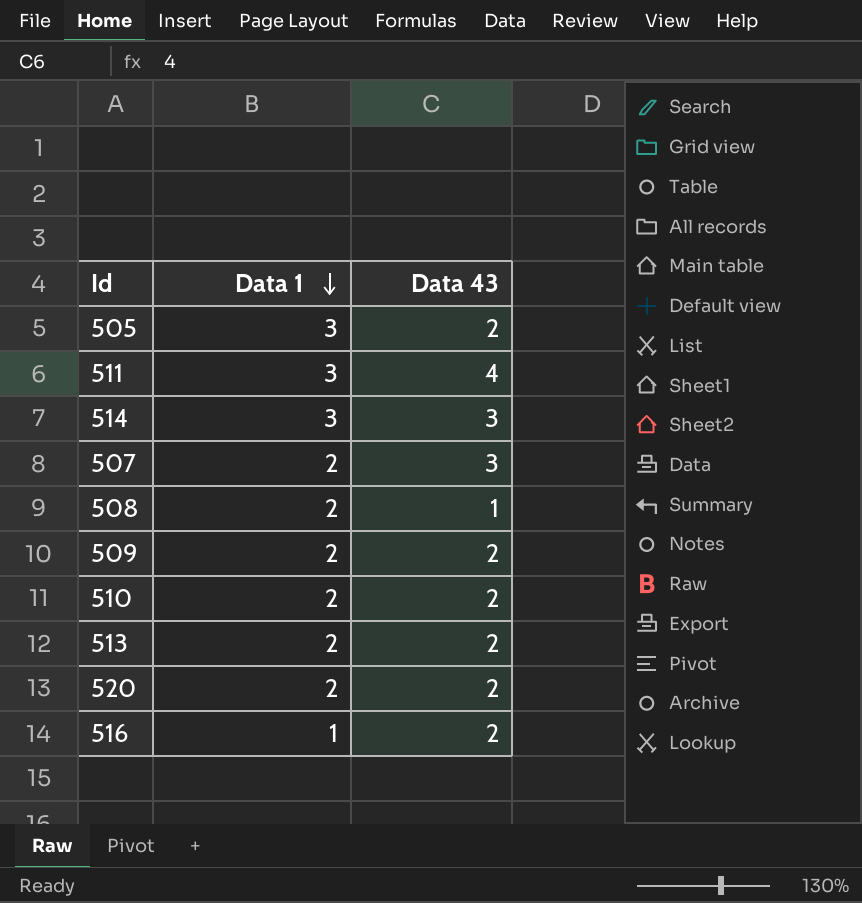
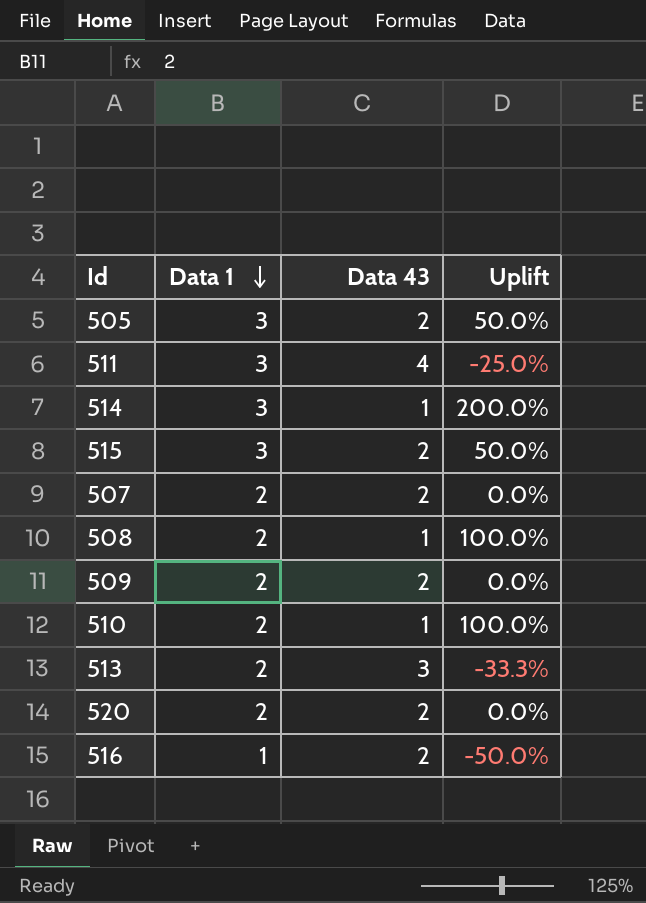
column Uplift | formula: none -> ([Data 1] - [Data 43]) / [Data 43]
514 | Data 43: 3 -> 1
row 515: none -> 3 | 2 | 50.0%
507 | Data 43: 3 -> 2
510 | Data 43: 2 -> 1
513 | Data 43: 2 -> 3

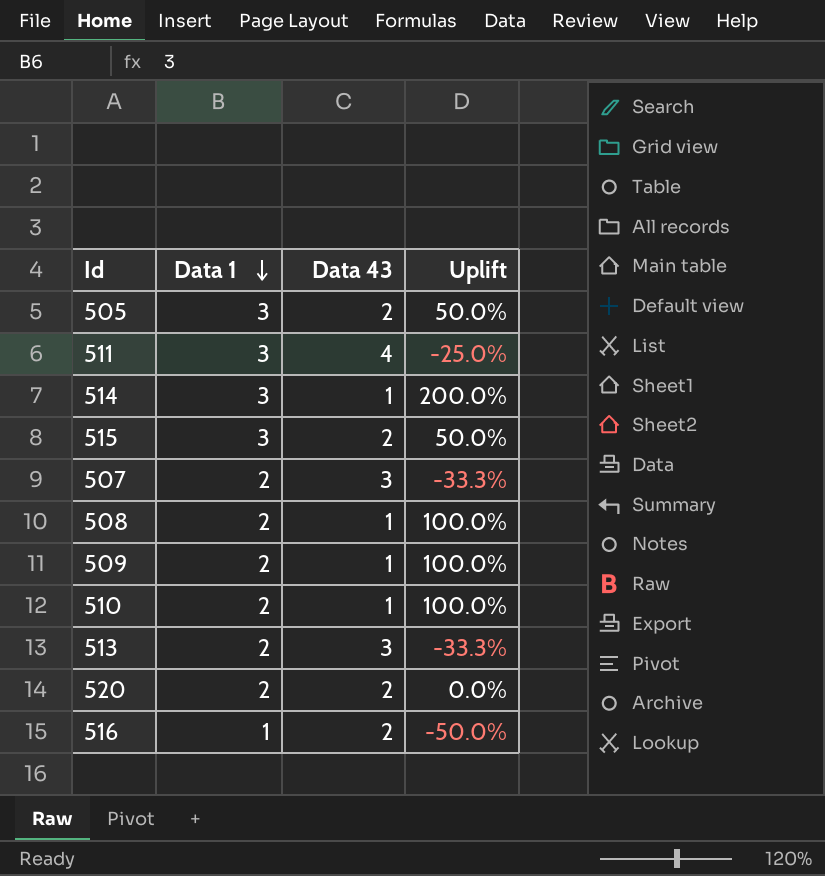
507 | Data 43: 2 -> 3
507 | Uplift: 0.0% -> -33.3%
509 | Data 43: 2 -> 1
509 | Uplift: 0.0% -> 100.0%

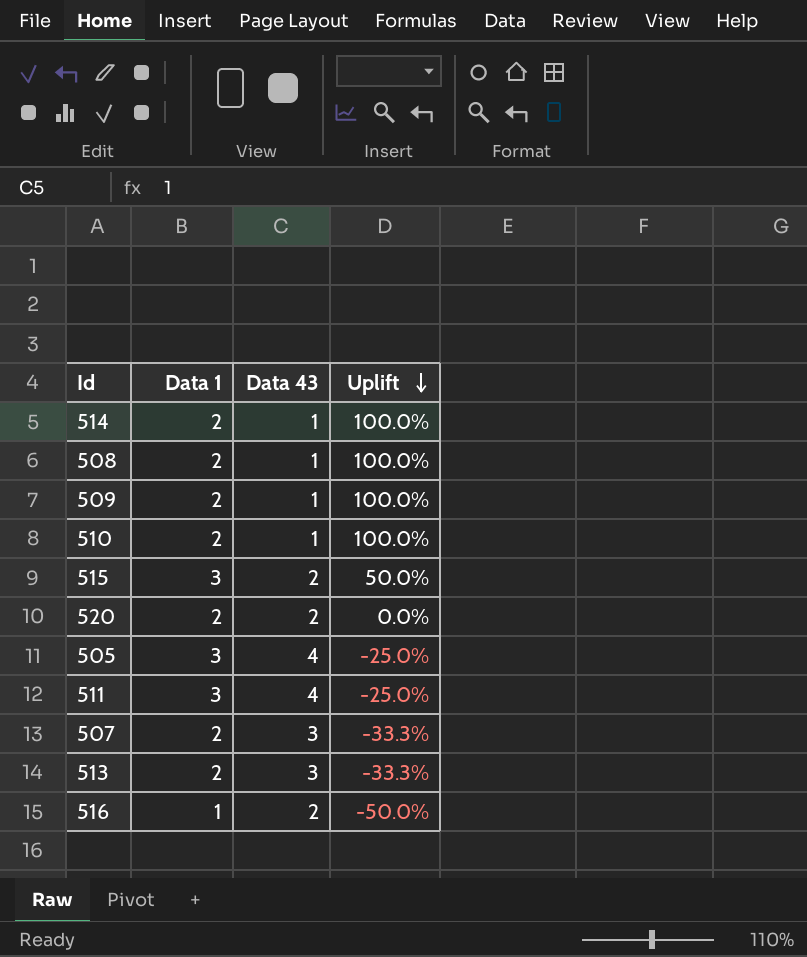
row order: Data 1 descending -> Uplift descending
514 | Data 1: 3 -> 2
514 | Uplift: 200.0% -> 100.0%
505 | Data 43: 2 -> 4
505 | Uplift: 50.0% -> -25.0%

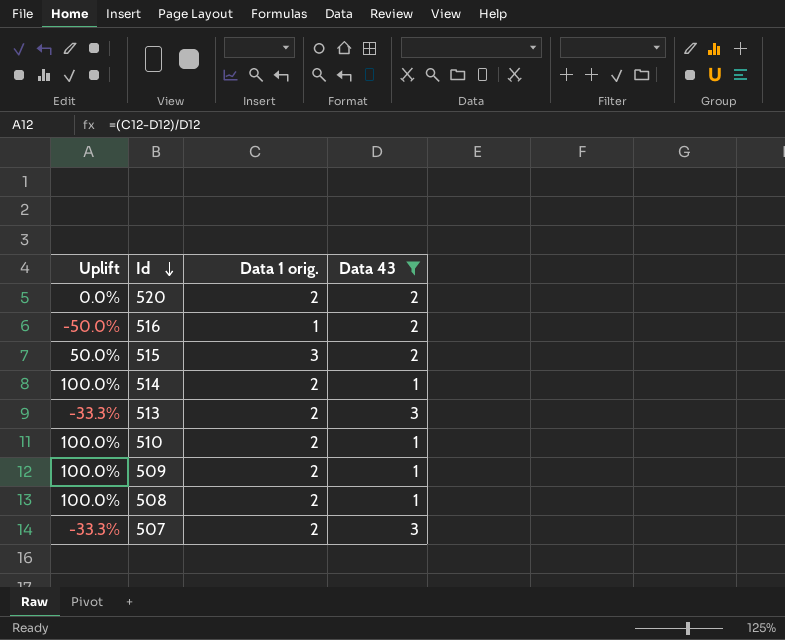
filter: none -> Data 43 != 4
row order: Uplift descending -> Id descending
column Uplift | position: 4 -> 1
column name: Data 1 -> Data 1 orig.

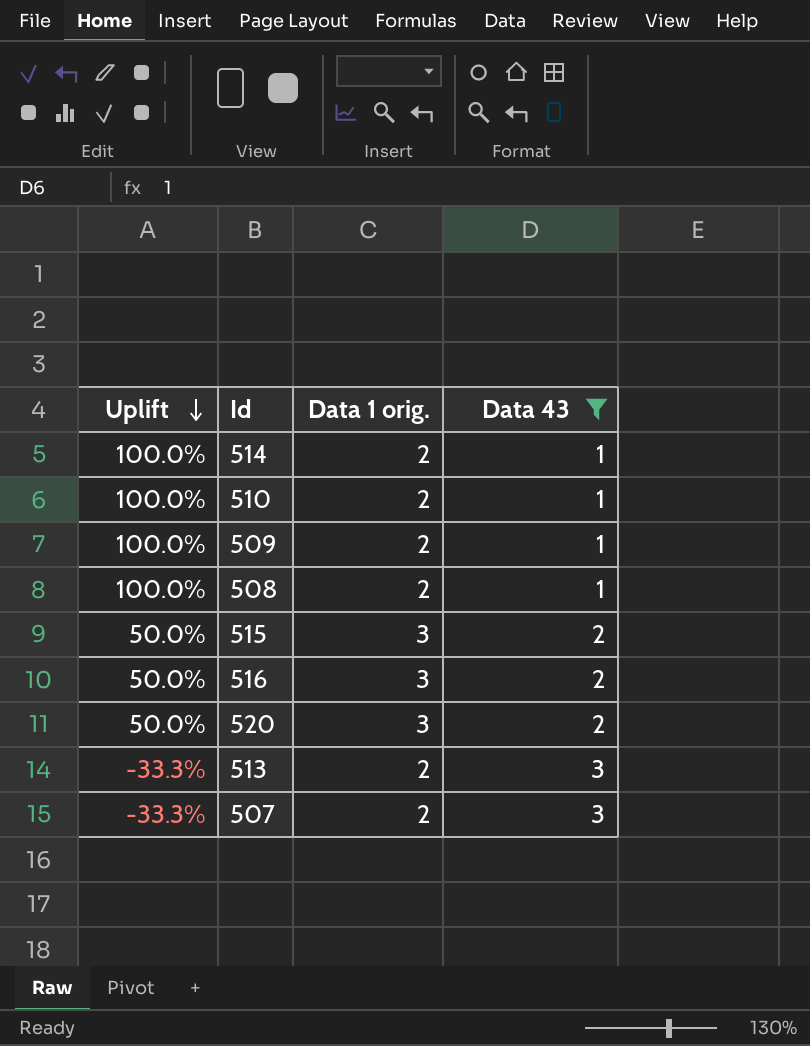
row order: Id descending -> Uplift descending
516 | Uplift: -50.0% -> 50.0%
516 | Data 1 orig.: 1 -> 3
520 | Uplift: 0.0% -> 50.0%
520 | Data 1 orig.: 2 -> 3

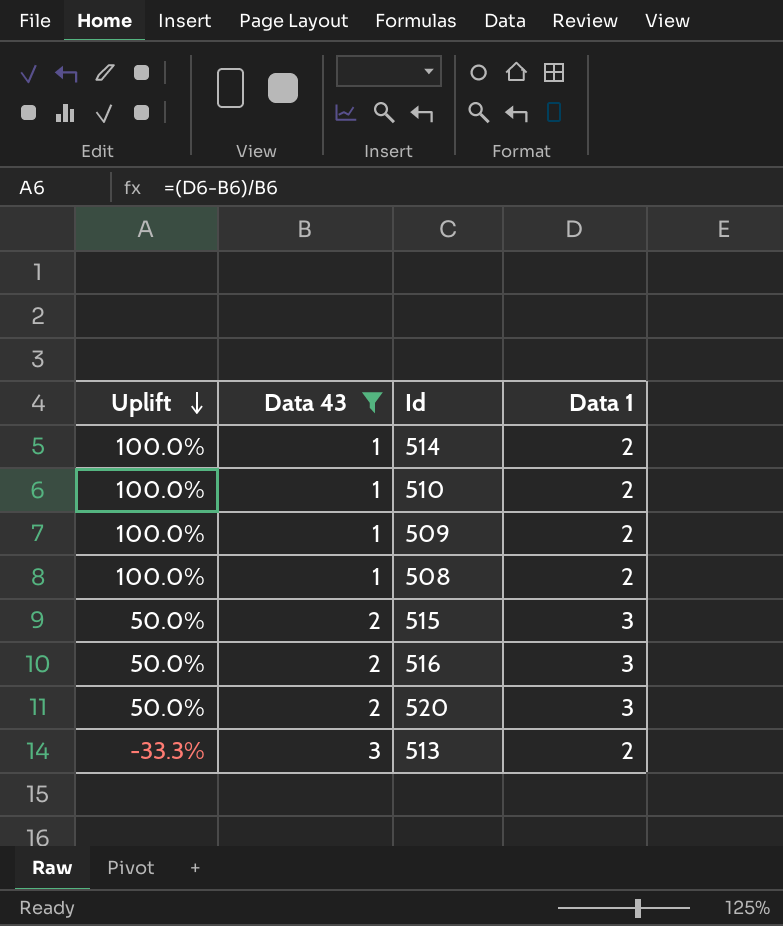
column Data 43 | position: 4 -> 2
column name: Data 1 orig. -> Data 1
row 507: -33.3% | 2 | 3 -> none

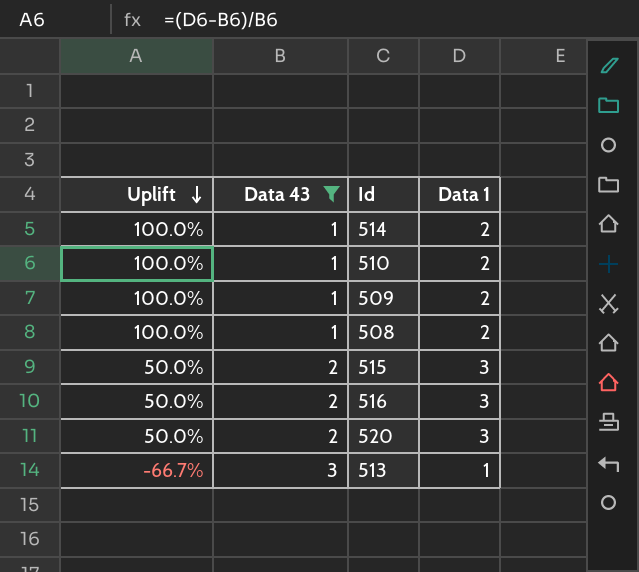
513 | Uplift: -33.3% -> -66.7%
513 | Data 1: 2 -> 1

